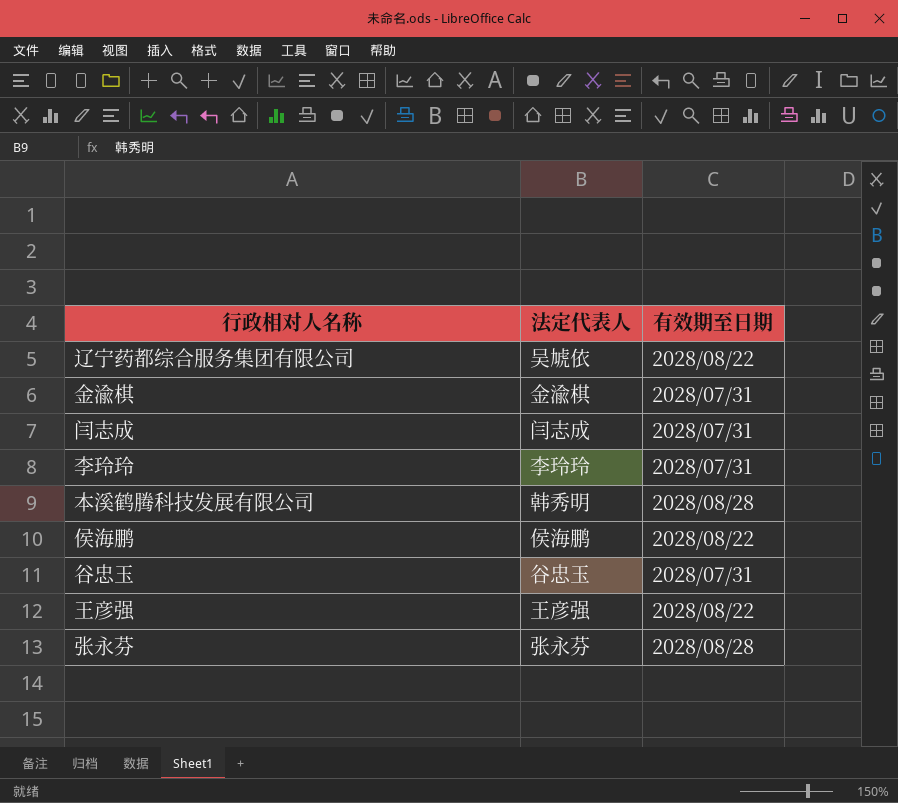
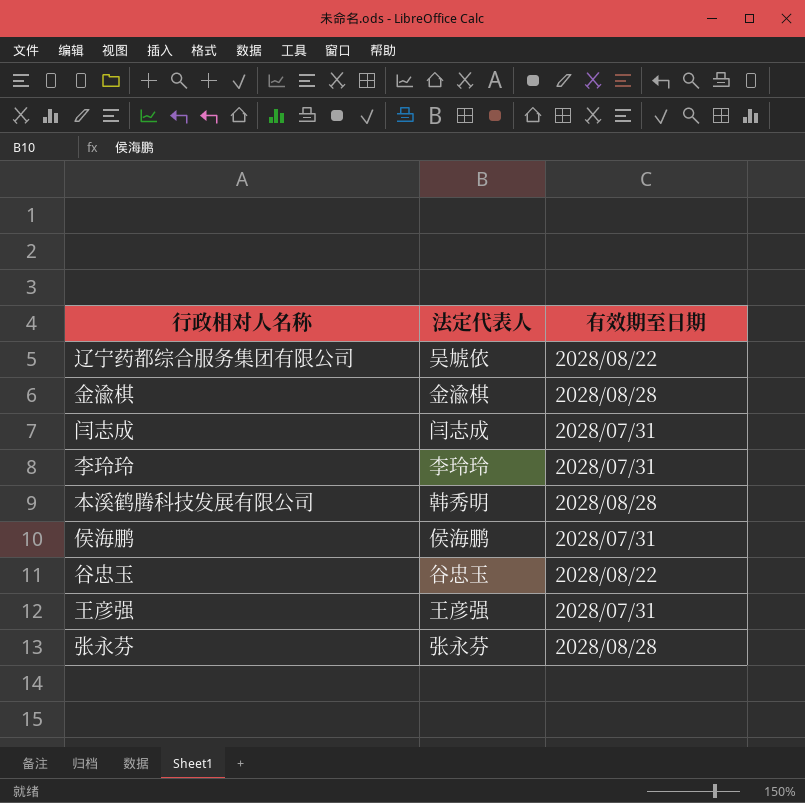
金渝棋 | 有效期至日期: 2028/07/31 -> 2028/08/28
侯海鹏 | 有效期至日期: 2028/08/22 -> 2028/07/31
谷忠玉 | 有效期至日期: 2028/07/31 -> 2028/08/22
王彦强 | 有效期至日期: 2028/08/22 -> 2028/07/31

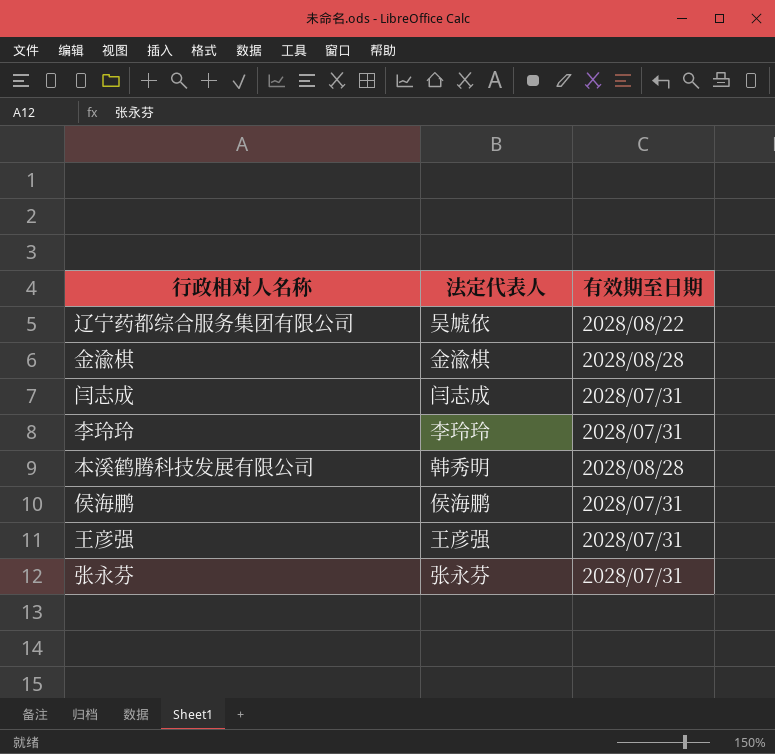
row 谷忠玉: 谷忠玉 | 2028/08/22 -> none
张永芬 | 有效期至日期: 2028/08/28 -> 2028/07/31

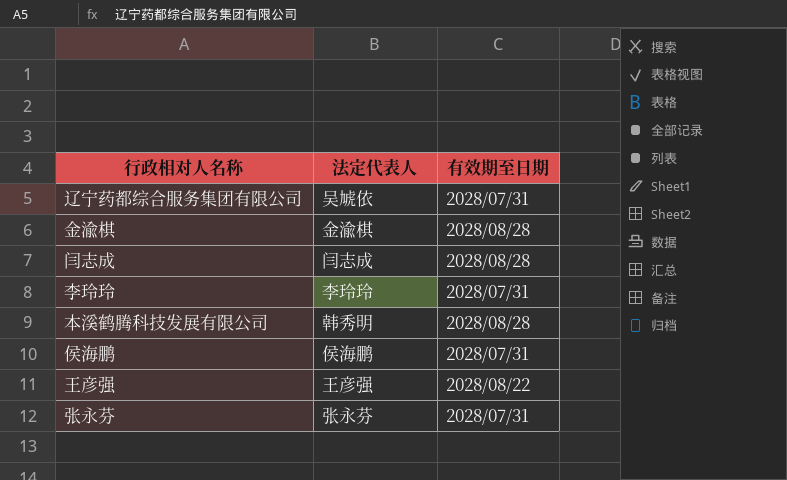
辽宁药都综合服务集团有限公司 | 有效期至日期: 2028/08/22 -> 2028/07/31
闫志成 | 有效期至日期: 2028/07/31 -> 2028/08/28
王彦强 | 有效期至日期: 2028/07/31 -> 2028/08/22

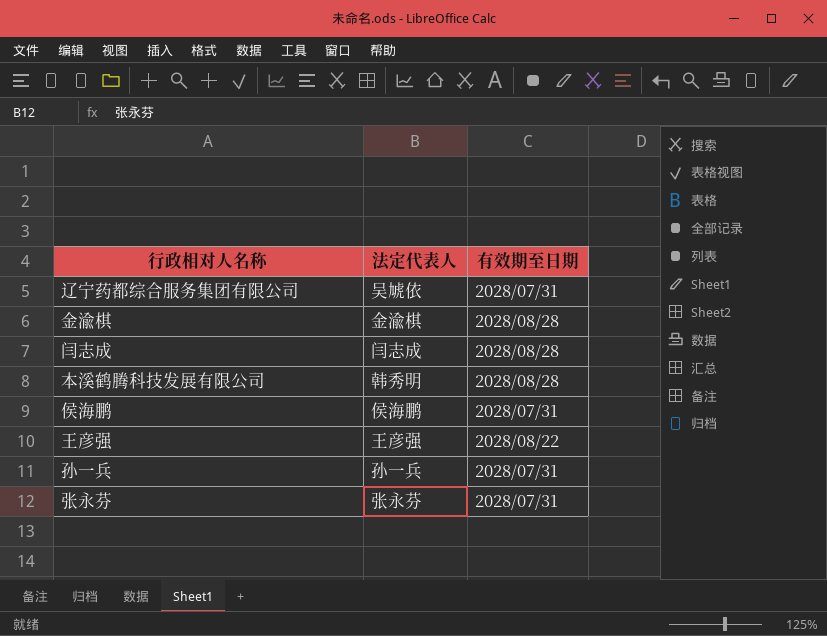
row 李玲玲: 李玲玲 | 2028/07/31 -> none
row 孙一兵: none -> 孙一兵 | 2028/07/31

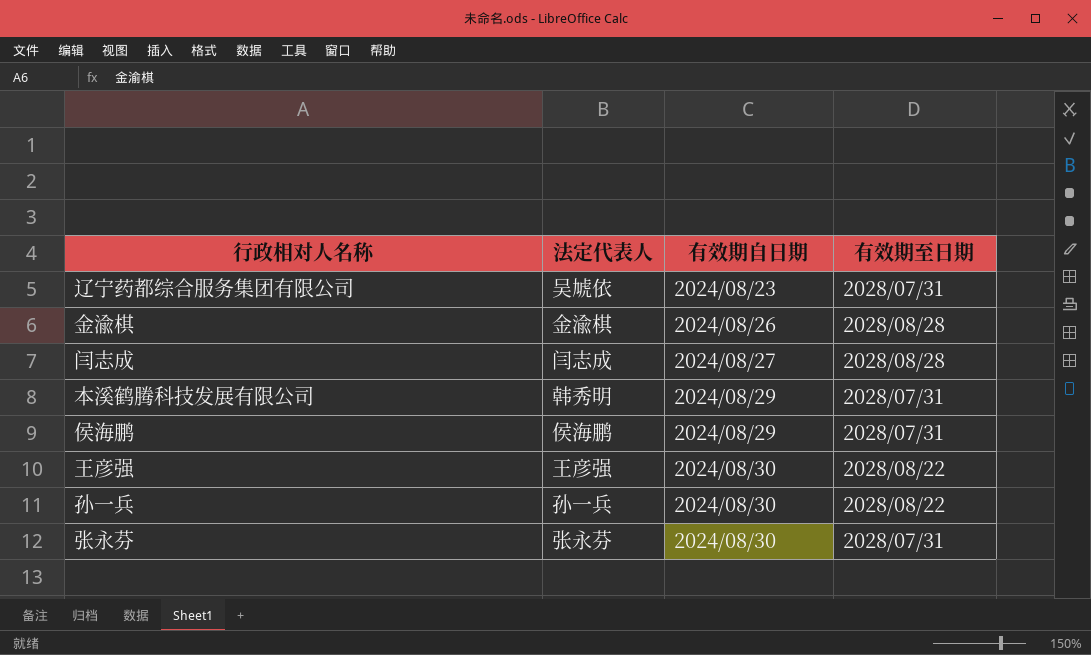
column 有效期自日期 | position: none -> 3
本溪鹤腾科技发展有限公司 | 有效期至日期: 2028/08/28 -> 2028/07/31
孙一兵 | 有效期至日期: 2028/07/31 -> 2028/08/22

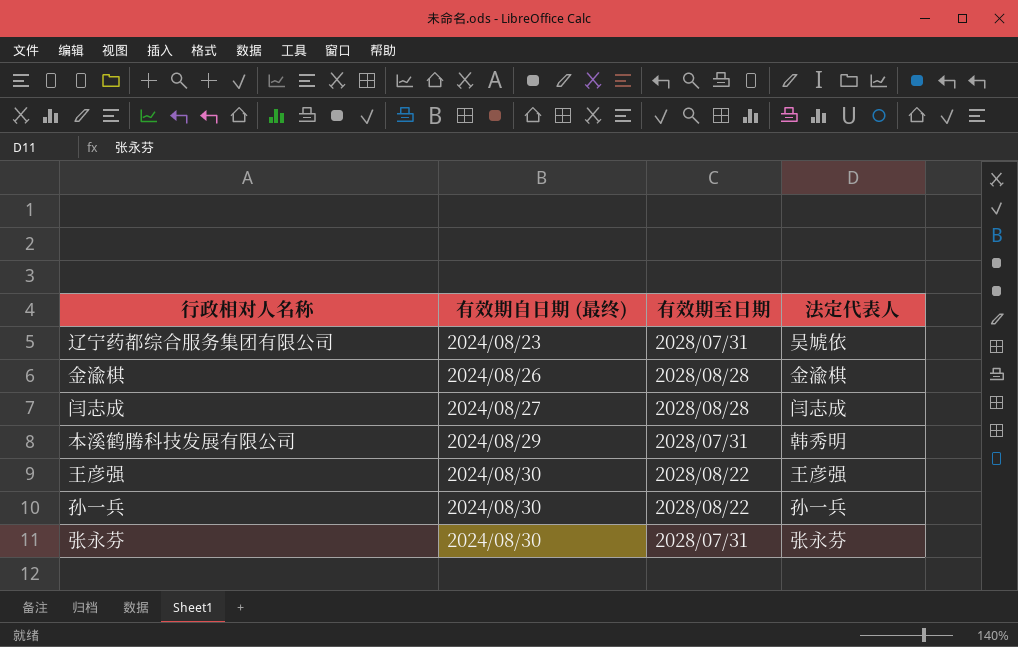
column name: 有效期自日期 -> 有效期自日期 (最终)
column 法定代表人 | position: 2 -> 4
row 侯海鹏: 侯海鹏 | 2024/08/29 | 2028/07/31 -> none

